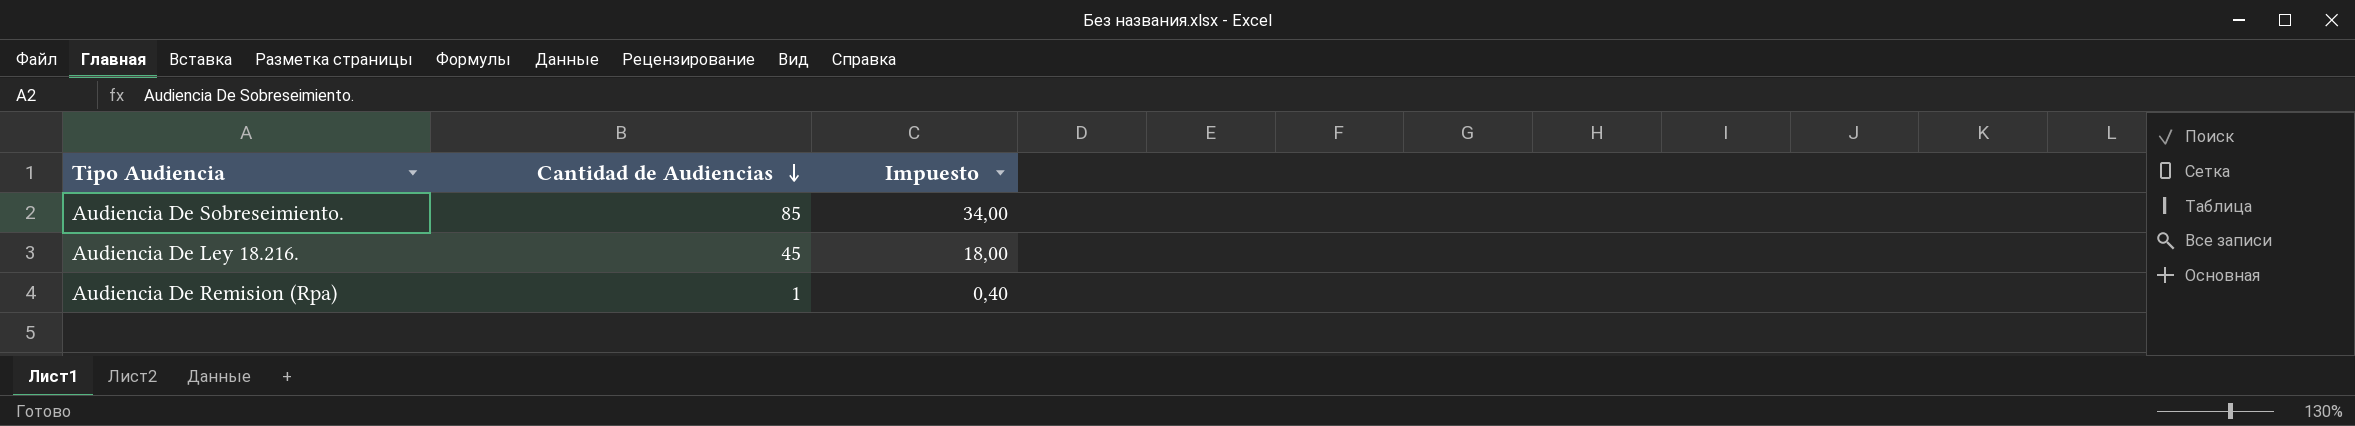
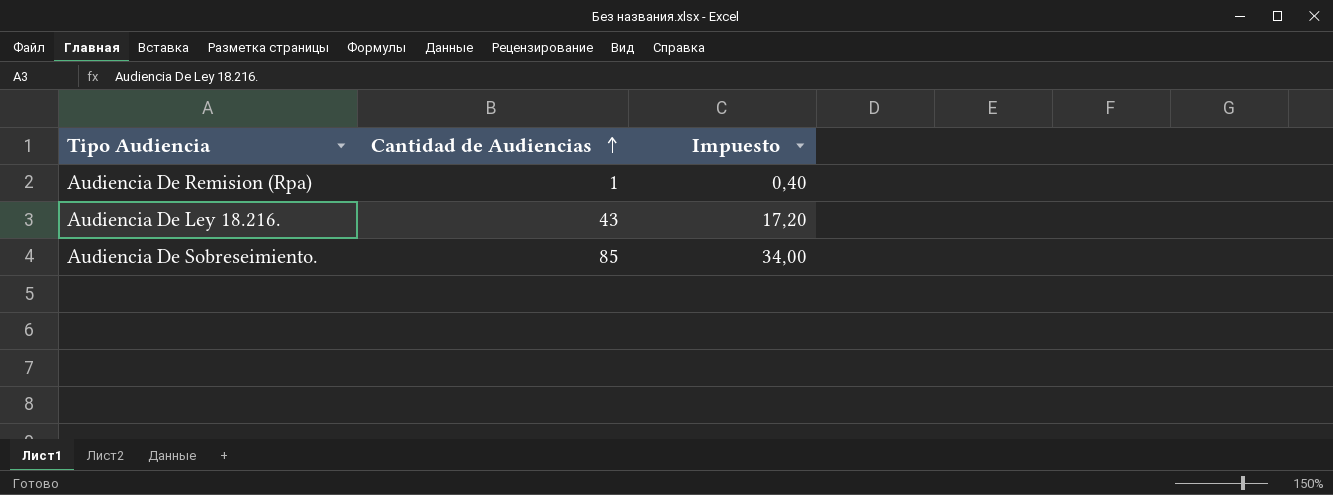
row order: Cantidad de Audiencias descending -> Cantidad de Audiencias ascending
Audiencia De Ley 18.216. | Cantidad de Audiencias: 45 -> 43
Audiencia De Ley 18.216. | Impuesto: 18,00 -> 17,20

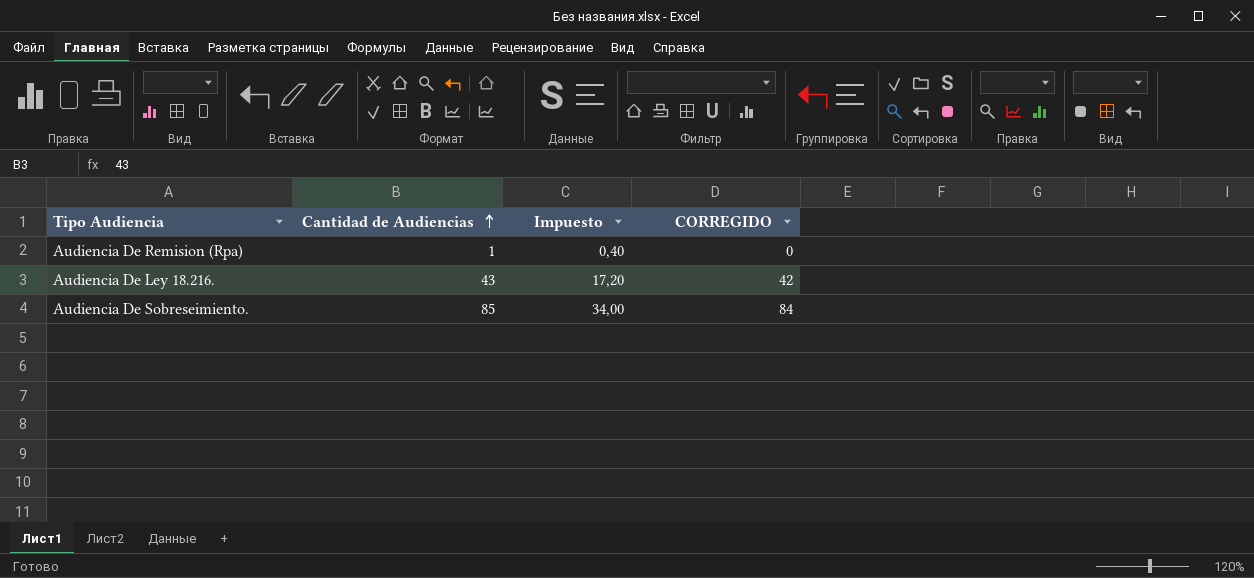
column CORREGIDO | formula: none -> [Cantidad de Audiencias] - 1

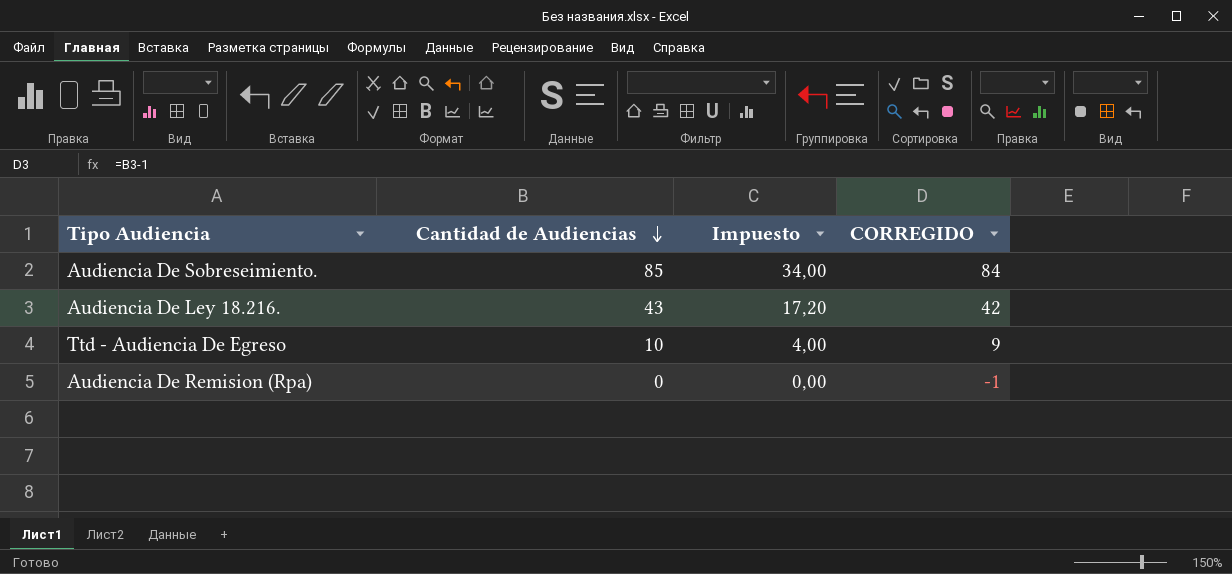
row order: Cantidad de Audiencias ascending -> Cantidad de Audiencias descending
row Ttd - Audiencia De Egreso: none -> 10 | 4,00 | 9
Audiencia De Remision (Rpa) | Cantidad de Audiencias: 1 -> 0
Audiencia De Remision (Rpa) | Impuesto: 0,40 -> 0,00
Audiencia De Remision (Rpa) | CORREGIDO: 0 -> -1

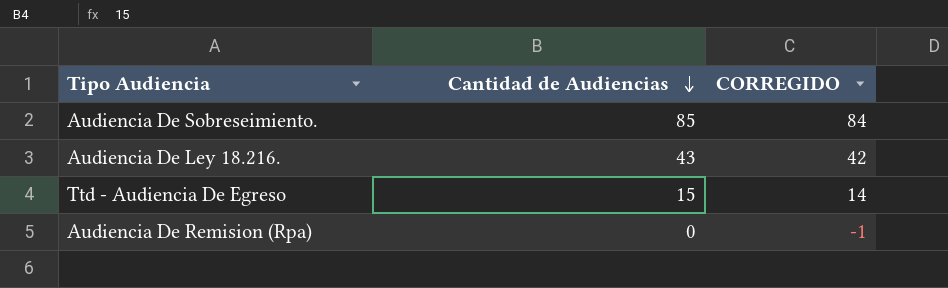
column Impuesto | formula: [Cantidad de Audiencias] * 0,4 -> none
Ttd - Audiencia De Egreso | Cantidad de Audiencias: 10 -> 15
Ttd - Audiencia De Egreso | CORREGIDO: 9 -> 14

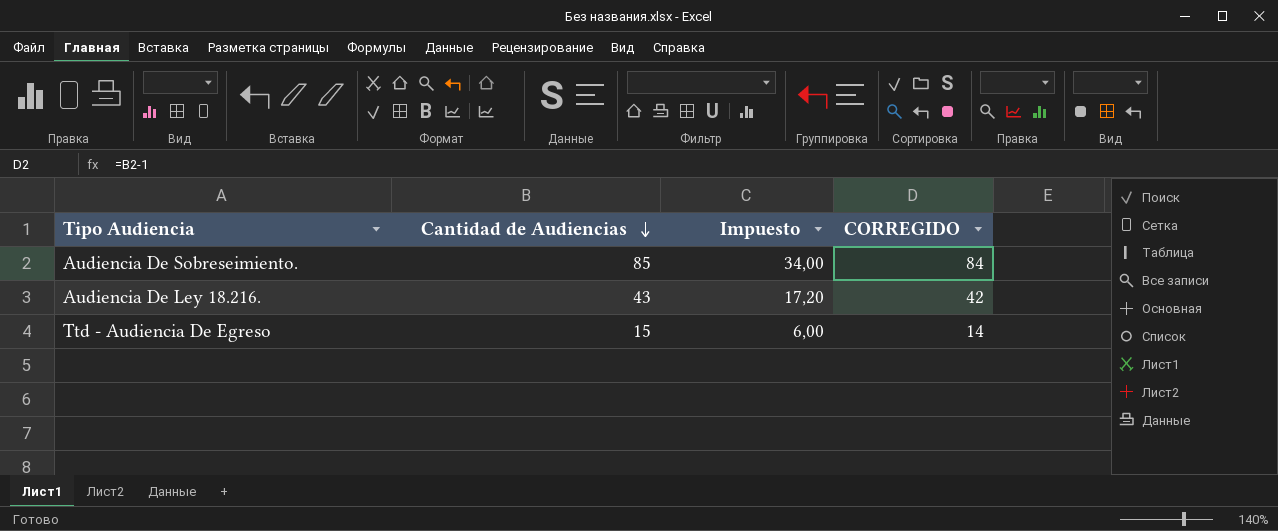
column Impuesto | formula: none -> [Cantidad de Audiencias] * 0,4
row Audiencia De Remision (Rpa): 0 | -1 -> none

